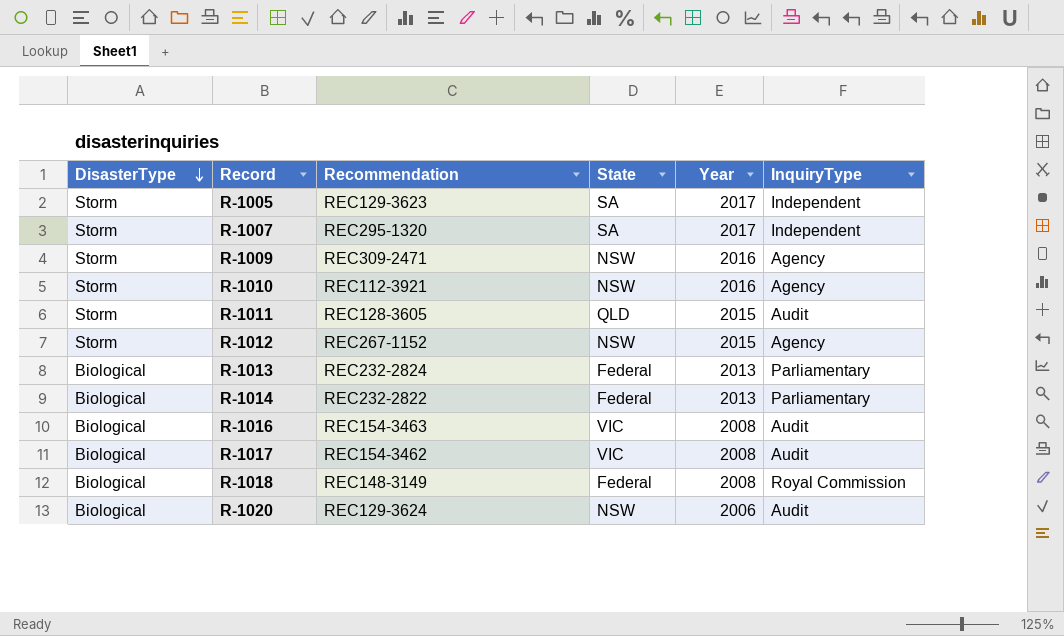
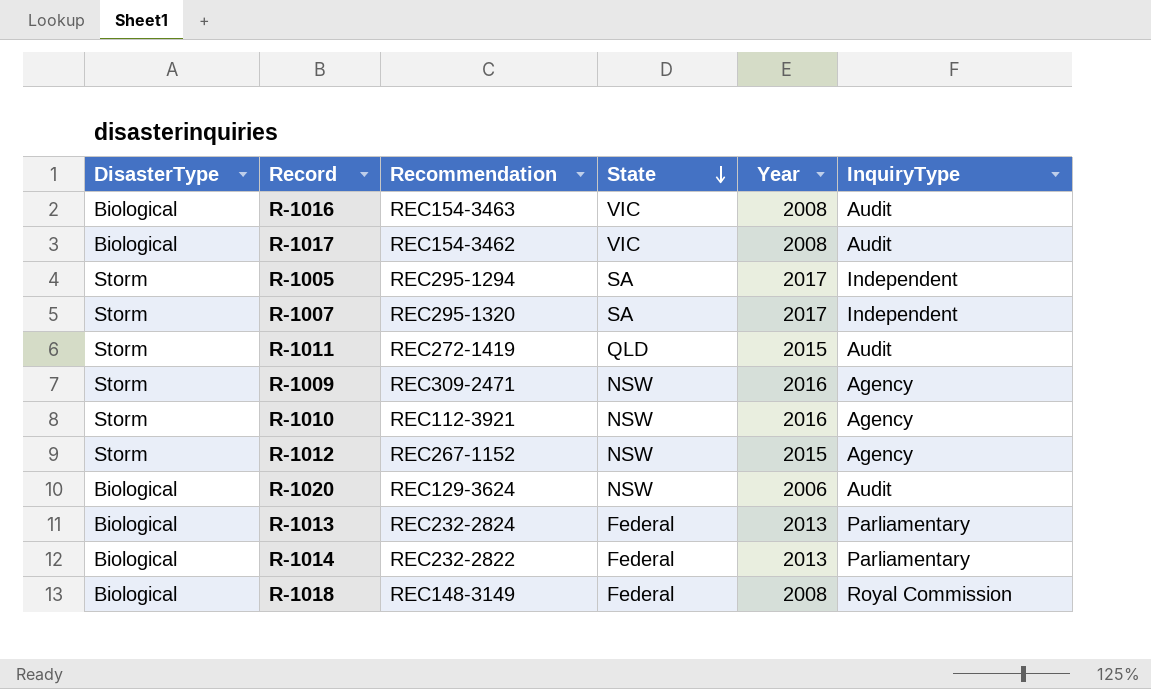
row order: DisasterType descending -> State descending
R-1005 | Recommendation: REC129-3623 -> REC295-1294
R-1011 | Recommendation: REC128-3605 -> REC272-1419

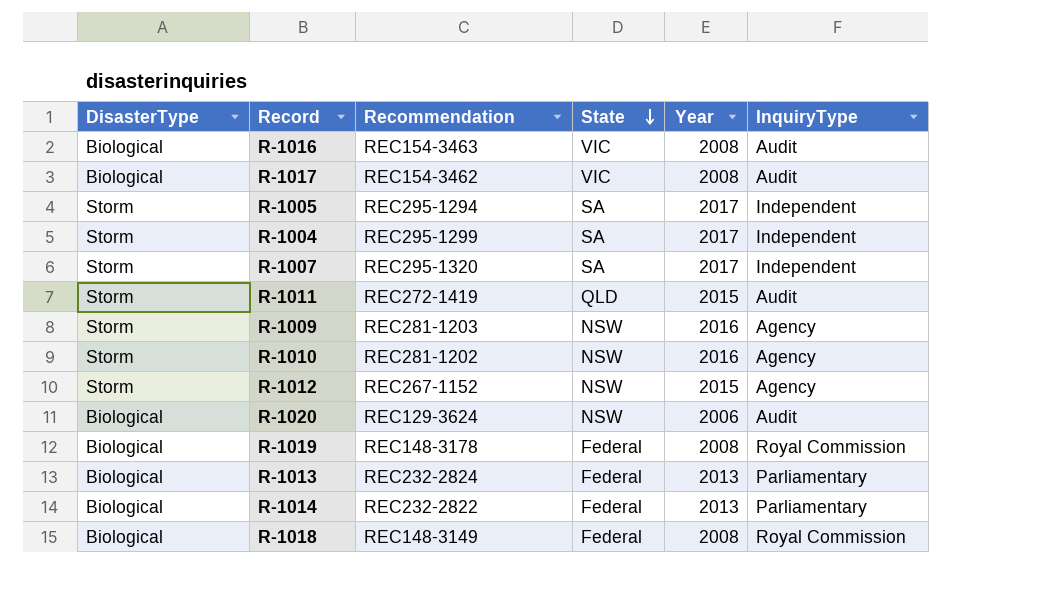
row R-1004: none -> Storm | REC295-1299 | SA | 2017 | Independent
R-1009 | Recommendation: REC309-2471 -> REC281-1203
R-1010 | Recommendation: REC112-3921 -> REC281-1202
row R-1019: none -> Biological | REC148-3178 | Federal | 2008 | Royal Commission

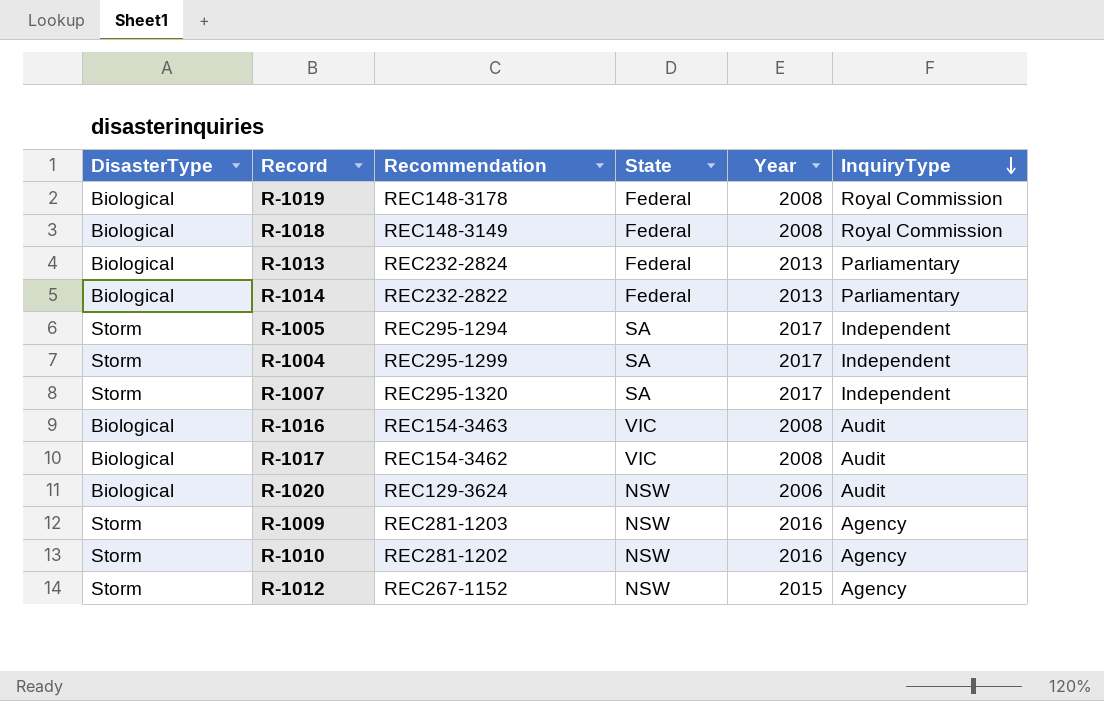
row order: State descending -> InquiryType descending
row R-1011: Storm | REC272-1419 | QLD | 2015 | Audit -> none

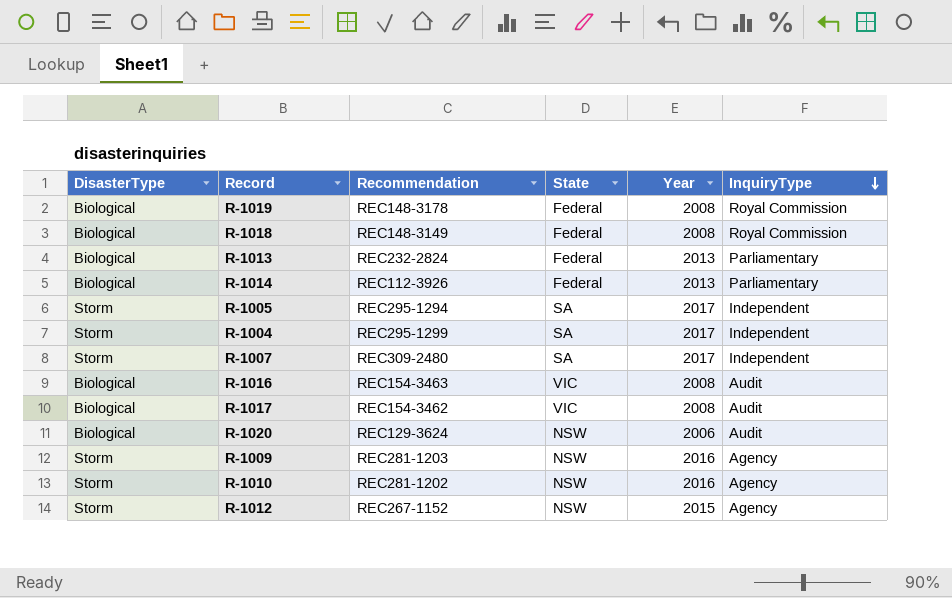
R-1014 | Recommendation: REC232-2822 -> REC112-3926
R-1007 | Recommendation: REC295-1320 -> REC309-2480

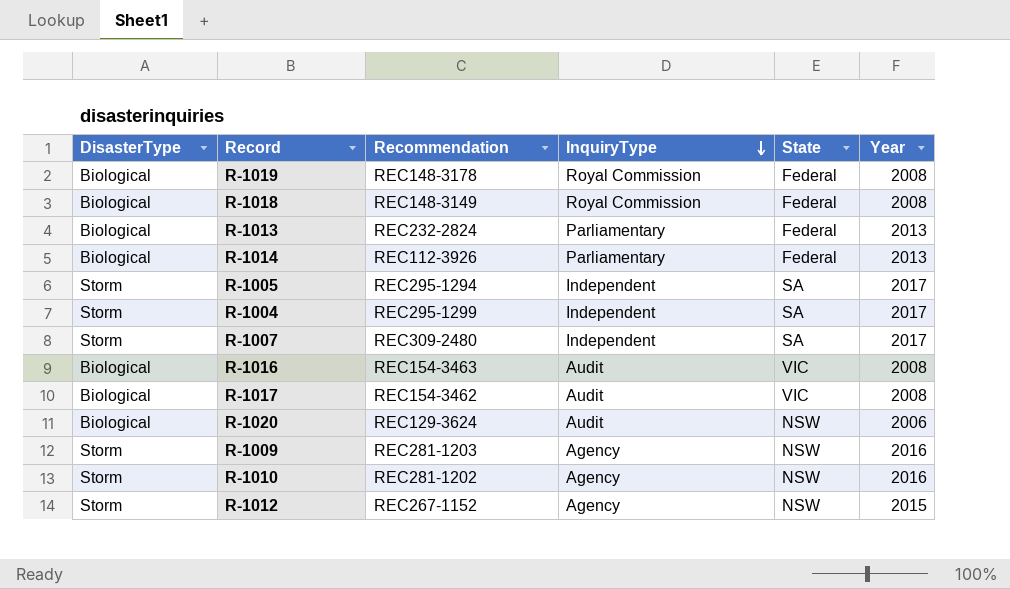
column InquiryType | position: 6 -> 4

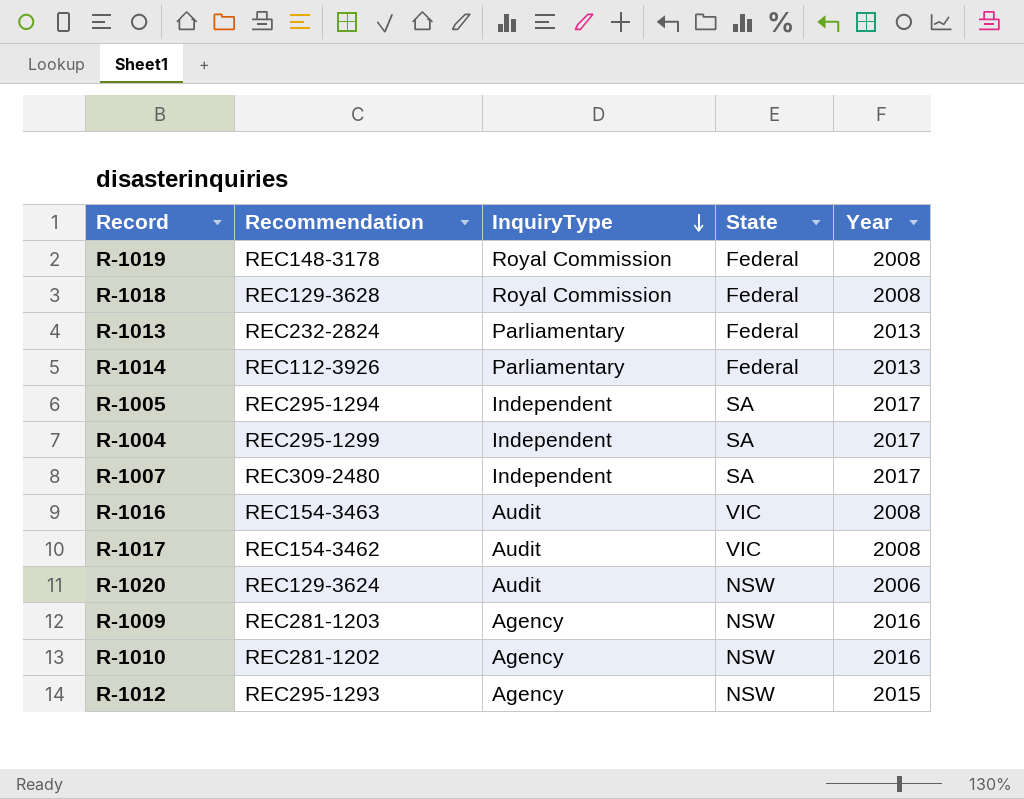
column DisasterType | position: 1 -> none
R-1018 | Recommendation: REC148-3149 -> REC129-3628
R-1012 | Recommendation: REC267-1152 -> REC295-1293

